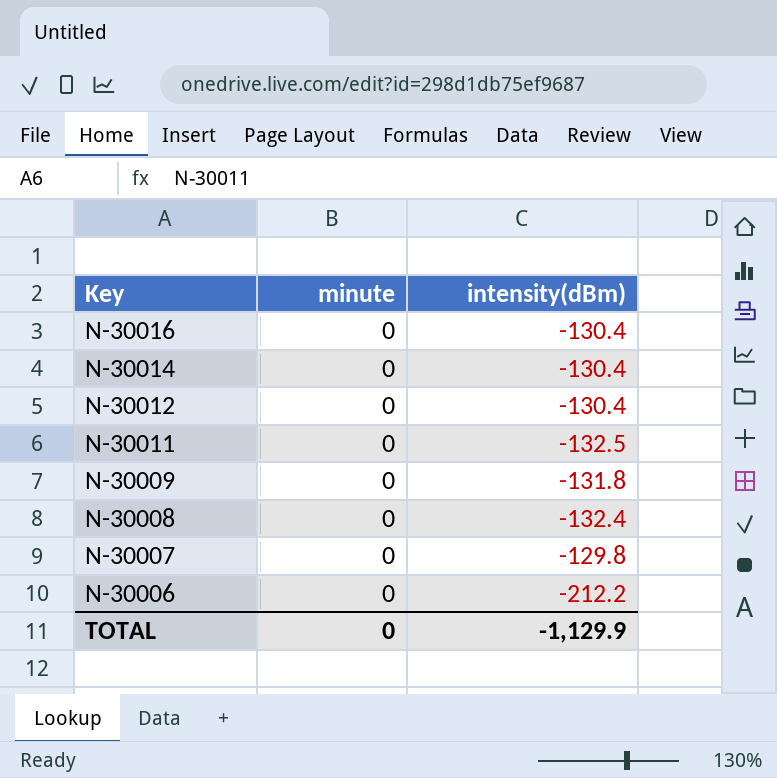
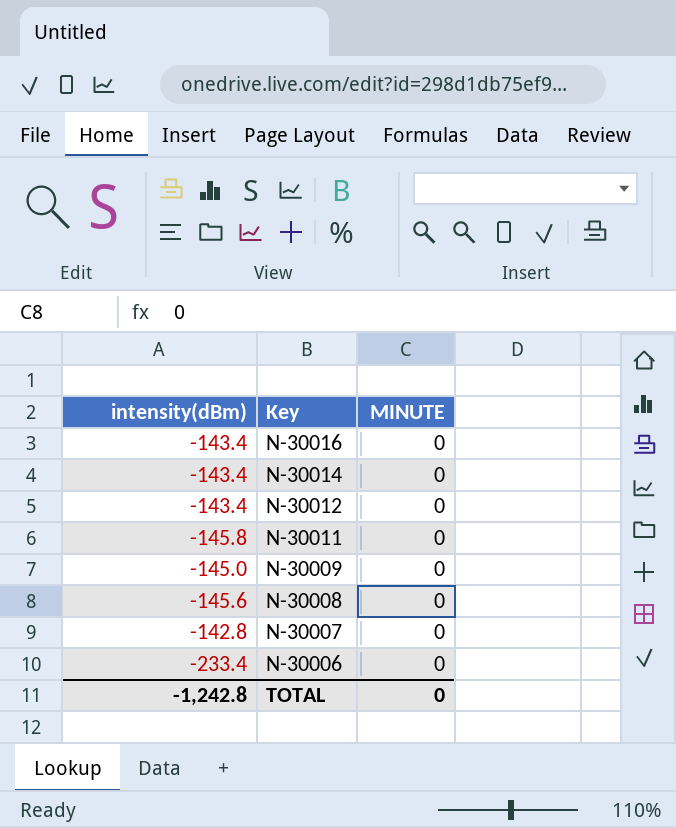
column intensity(dBm) | position: 3 -> 1
column name: minute -> MINUTE
N-30016 | intensity(dBm): -130.4 -> -143.4
N-30014 | intensity(dBm): -130.4 -> -143.4
N-30012 | intensity(dBm): -130.4 -> -143.4
N-30011 | intensity(dBm): -132.5 -> -145.8
N-30009 | intensity(dBm): -131.8 -> -145.0
N-30008 | intensity(dBm): -132.4 -> -145.6
N-30007 | intensity(dBm): -129.8 -> -142.8
N-30006 | intensity(dBm): -212.2 -> -233.4
TOTAL | intensity(dBm): -1,129.9 -> -1,242.8

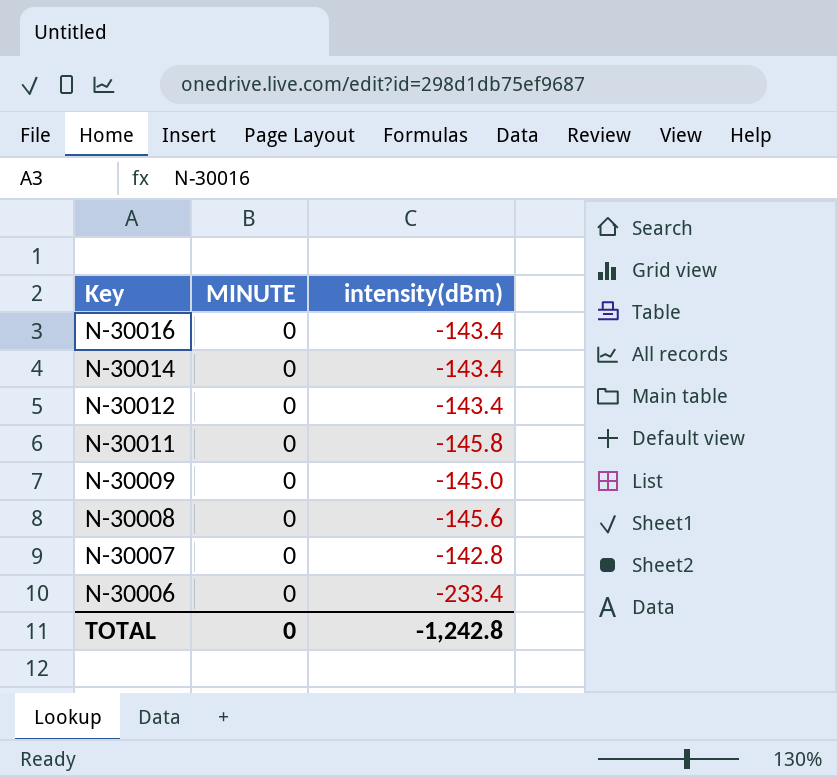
column intensity(dBm) | position: 1 -> 3

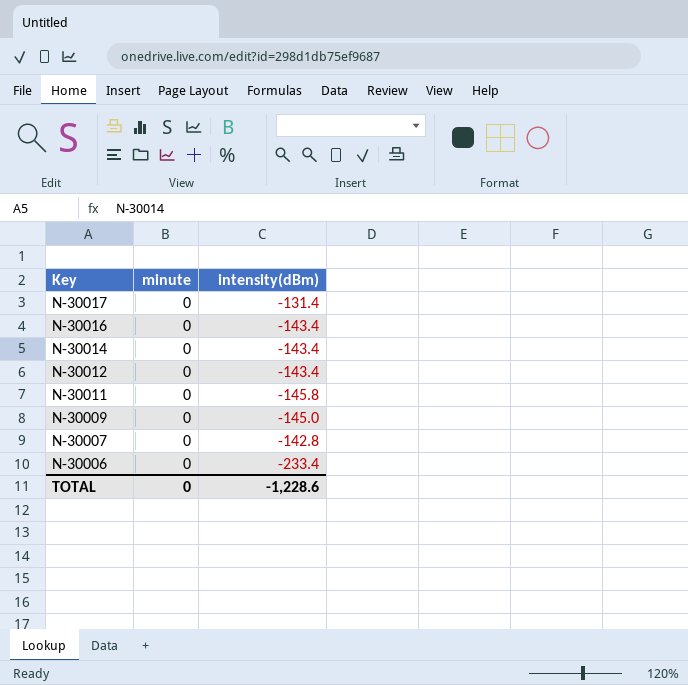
column name: MINUTE -> minute
row N-30008: 0 | -145.6 -> none
row N-30017: none -> 0 | -131.4
TOTAL | intensity(dBm): -1,242.8 -> -1,228.6

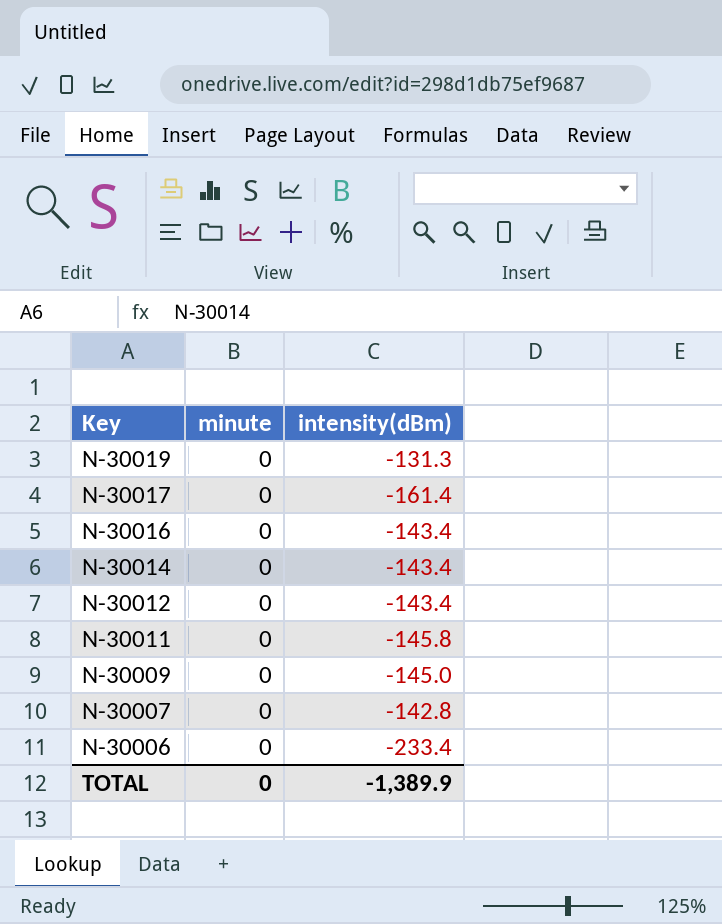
row N-30019: none -> 0 | -131.3
N-30017 | intensity(dBm): -131.4 -> -161.4
TOTAL | intensity(dBm): -1,228.6 -> -1,389.9

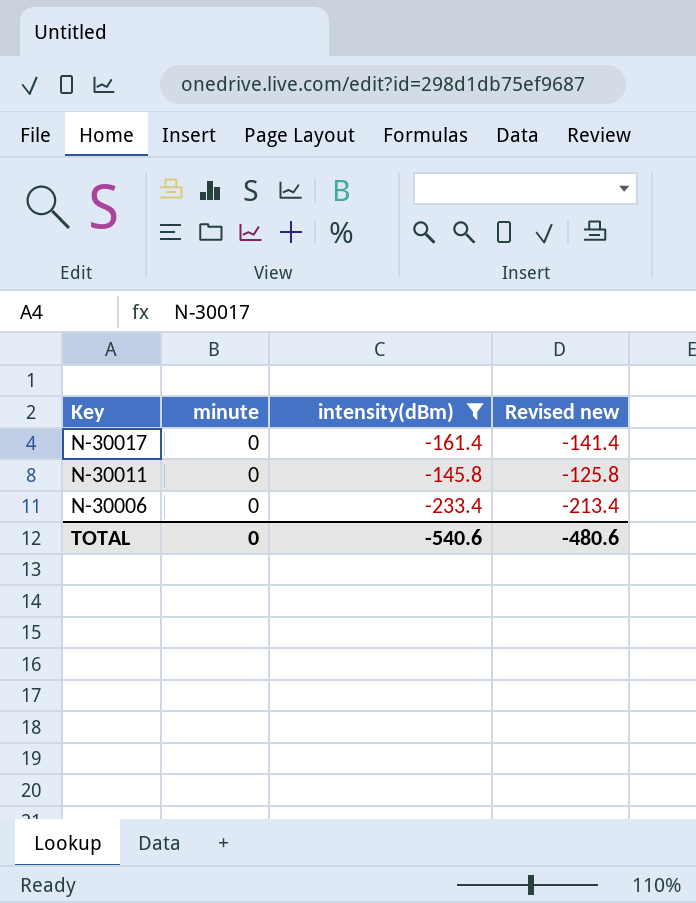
filter: none -> intensity(dBm) <= -145.8
column Revised new | formula: none -> [intensity(dBm)] + 20
TOTAL | intensity(dBm): -1,389.9 -> -540.6

